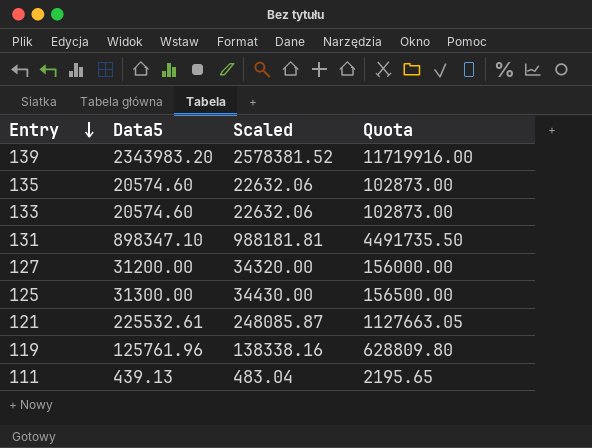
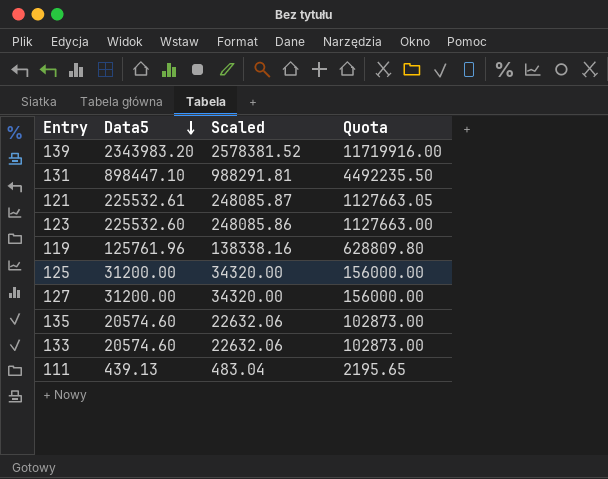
row order: Entry descending -> Data5 descending
131 | Data5: 898347.10 -> 898447.10
131 | Scaled: 988181.81 -> 988291.81
131 | Quota: 4491735.50 -> 4492235.50
row 123: none -> 225532.60 | 248085.86 | 1127663.00
125 | Data5: 31300.00 -> 31200.00
125 | Scaled: 34430.00 -> 34320.00
125 | Quota: 156500.00 -> 156000.00

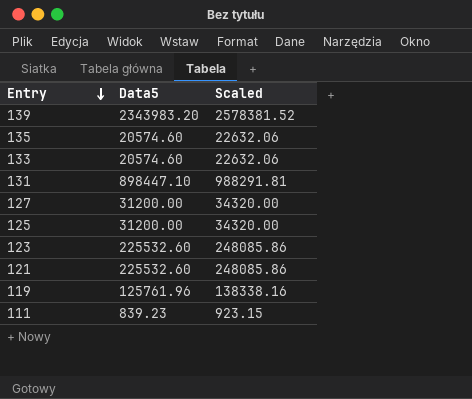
row order: Data5 descending -> Entry descending
column Quota | formula: [Data5] * 5 -> none
121 | Data5: 225532.61 -> 225532.60
121 | Scaled: 248085.87 -> 248085.86
111 | Data5: 439.13 -> 839.23
111 | Scaled: 483.04 -> 923.15

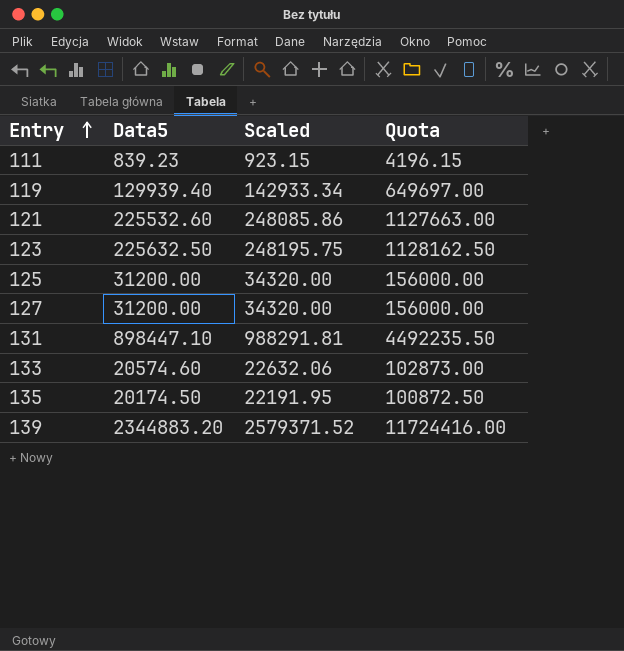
row order: Entry descending -> Entry ascending
column Quota | formula: none -> [Data5] * 5
119 | Data5: 125761.96 -> 129939.40
119 | Scaled: 138338.16 -> 142933.34
123 | Data5: 225532.60 -> 225632.50
123 | Scaled: 248085.86 -> 248195.75
135 | Data5: 20574.60 -> 20174.50
135 | Scaled: 22632.06 -> 22191.95
139 | Data5: 2343983.20 -> 2344883.20
139 | Scaled: 2578381.52 -> 2579371.52

